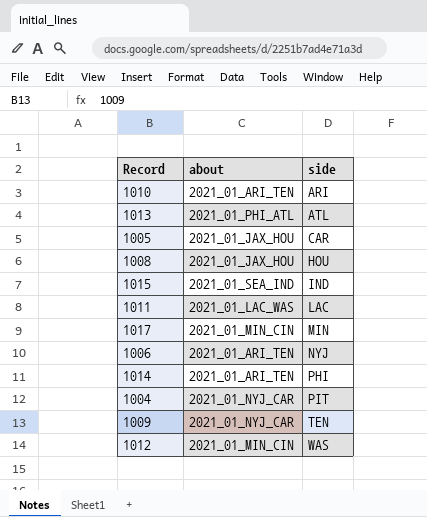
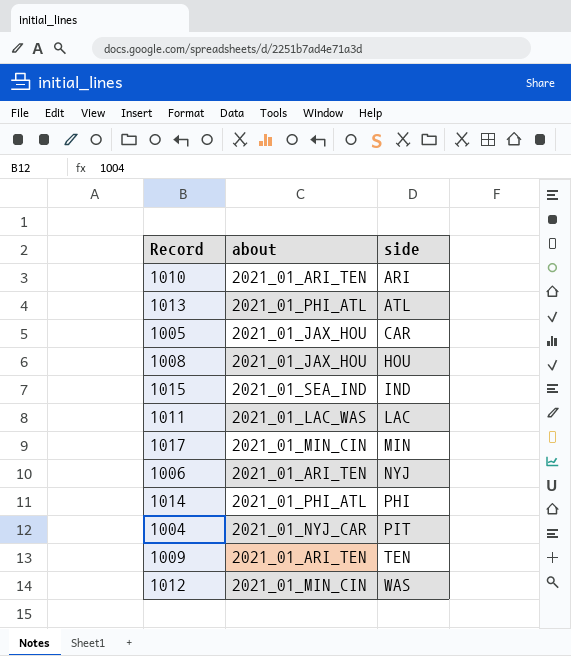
1014 | about: 2021_01_ARI_TEN -> 2021_01_PHI_ATL
1009 | about: 2021_01_NYJ_CAR -> 2021_01_ARI_TEN

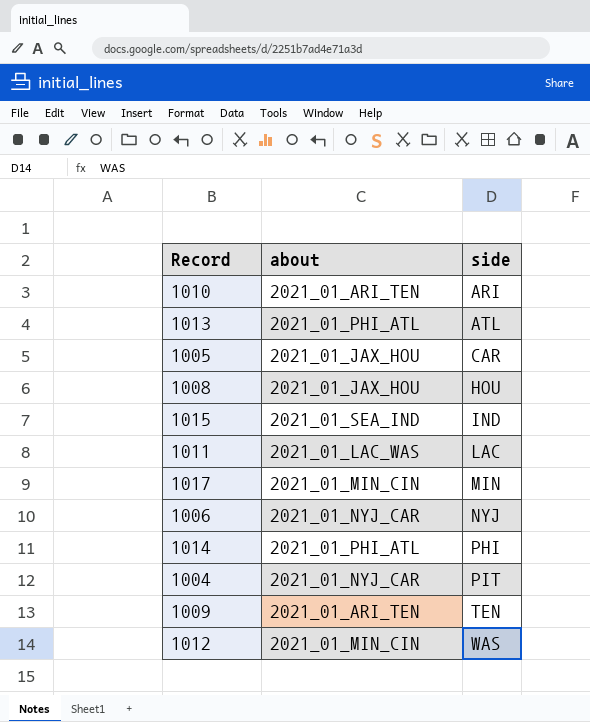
1006 | about: 2021_01_ARI_TEN -> 2021_01_NYJ_CAR

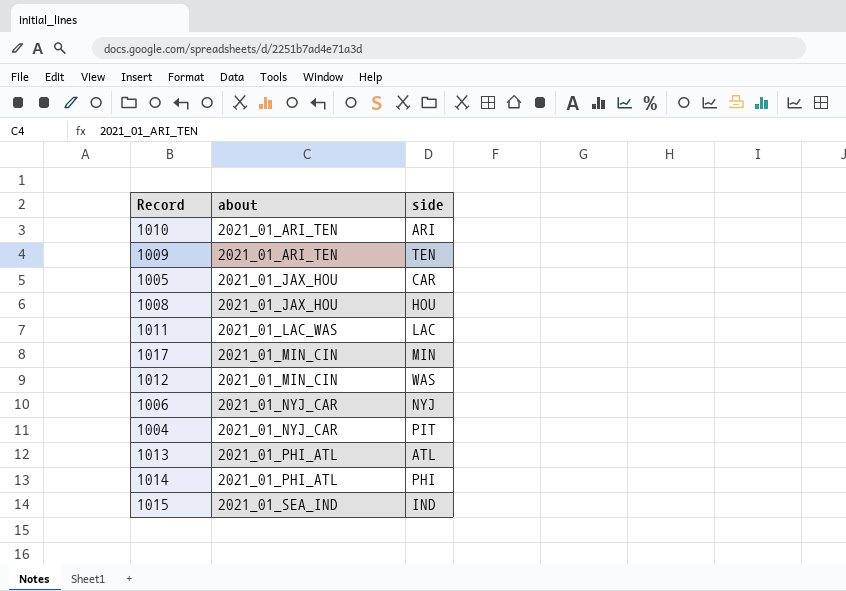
row order: side ascending -> about ascending

